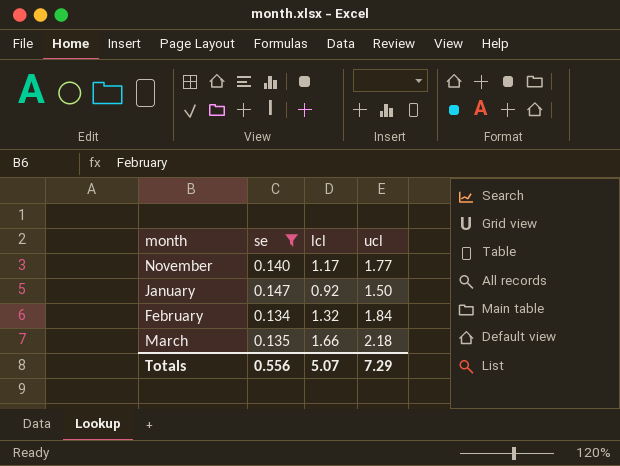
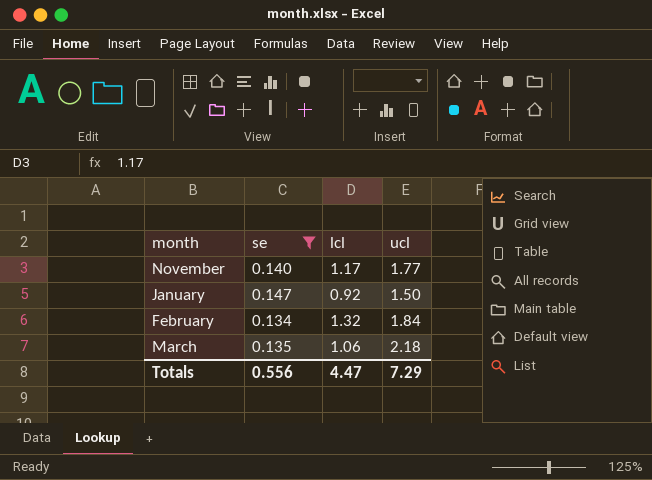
March | lcl: 1.66 -> 1.06
Totals | lcl: 5.07 -> 4.47

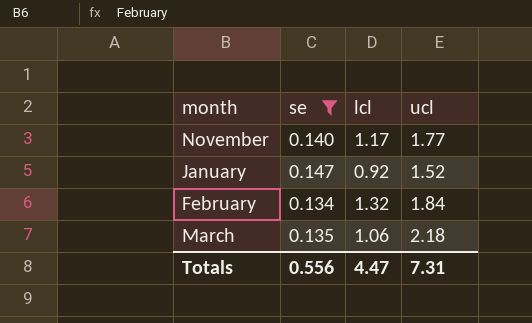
January | ucl: 1.50 -> 1.52
Totals | ucl: 7.29 -> 7.31

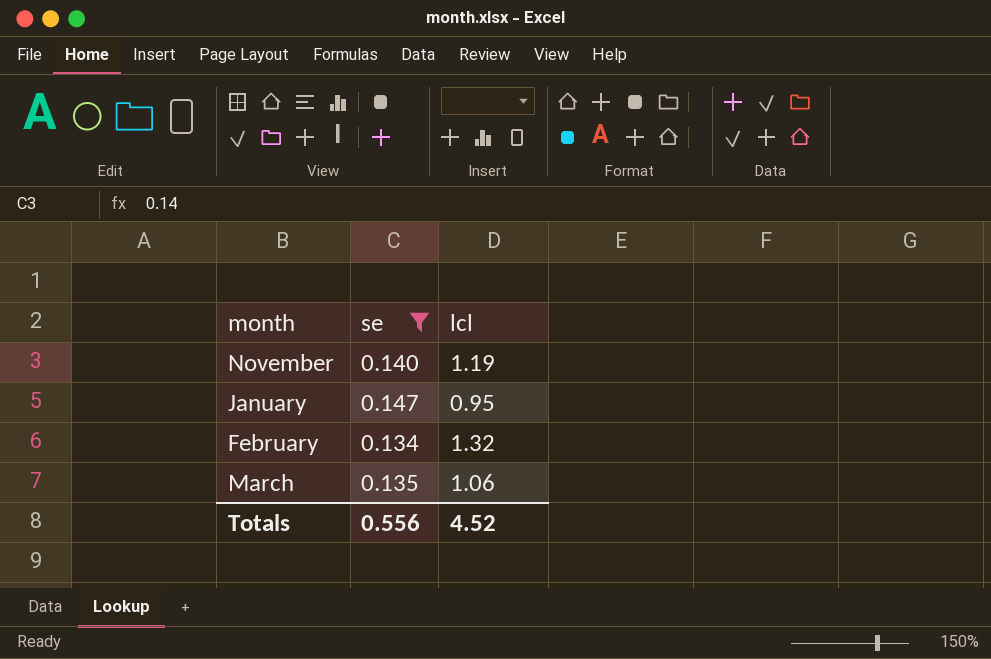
column ucl | position: 4 -> none
November | lcl: 1.17 -> 1.19
January | lcl: 0.92 -> 0.95
Totals | lcl: 4.47 -> 4.52

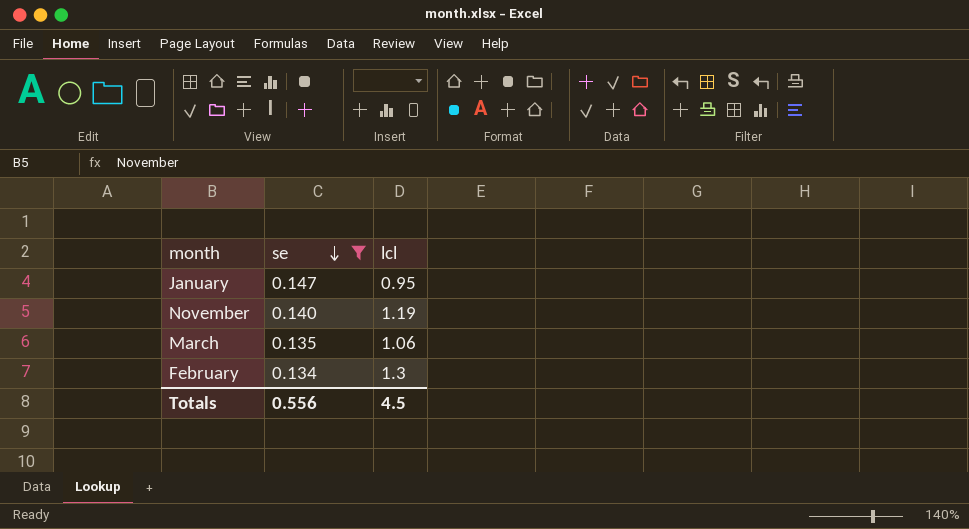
row order: none -> se descending
February | lcl: 1.32 -> 1.3
Totals | lcl: 4.52 -> 4.5

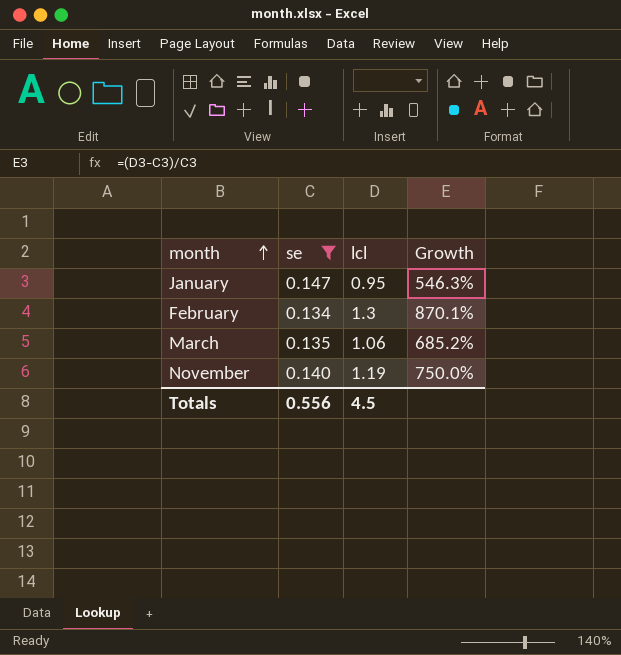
row order: se descending -> month ascending
column Growth | formula: none -> ([lcl] - [se]) / [se]

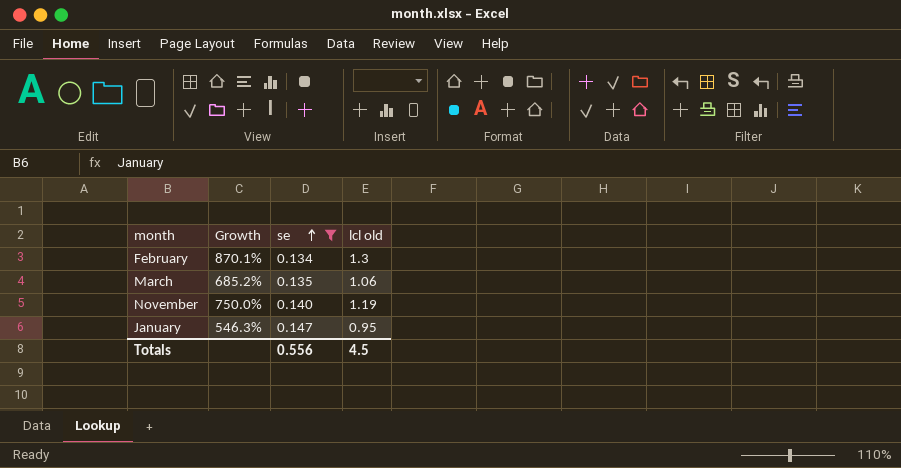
row order: month ascending -> se ascending
column Growth | position: 4 -> 2
column name: lcl -> lcl old

